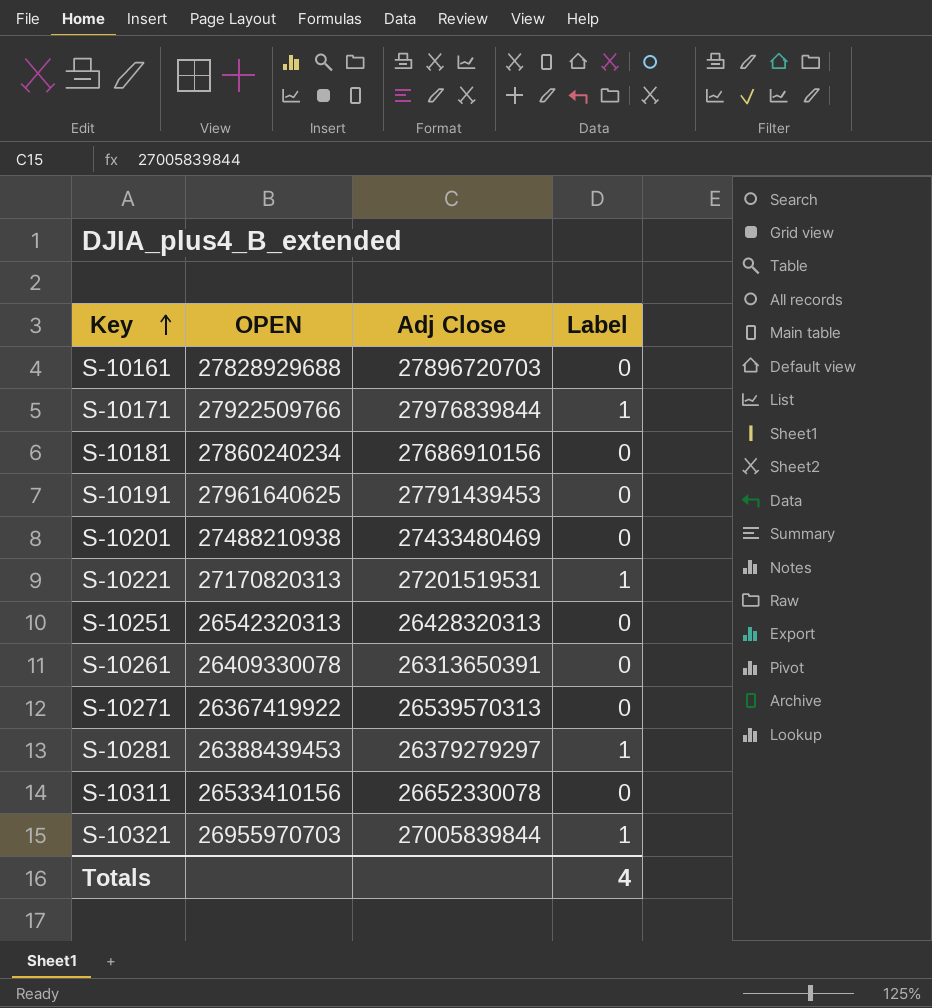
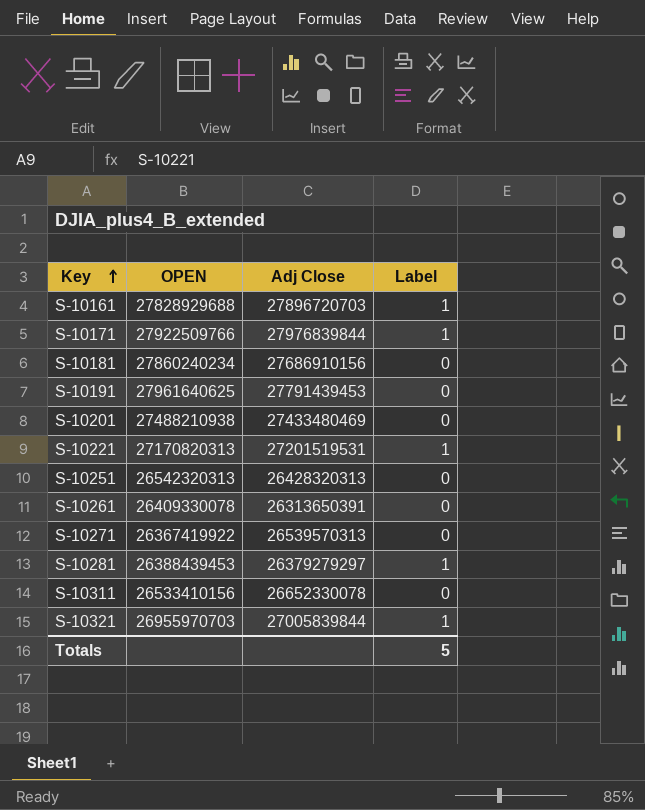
S-10161 | Label: 0 -> 1
Totals | Label: 4 -> 5

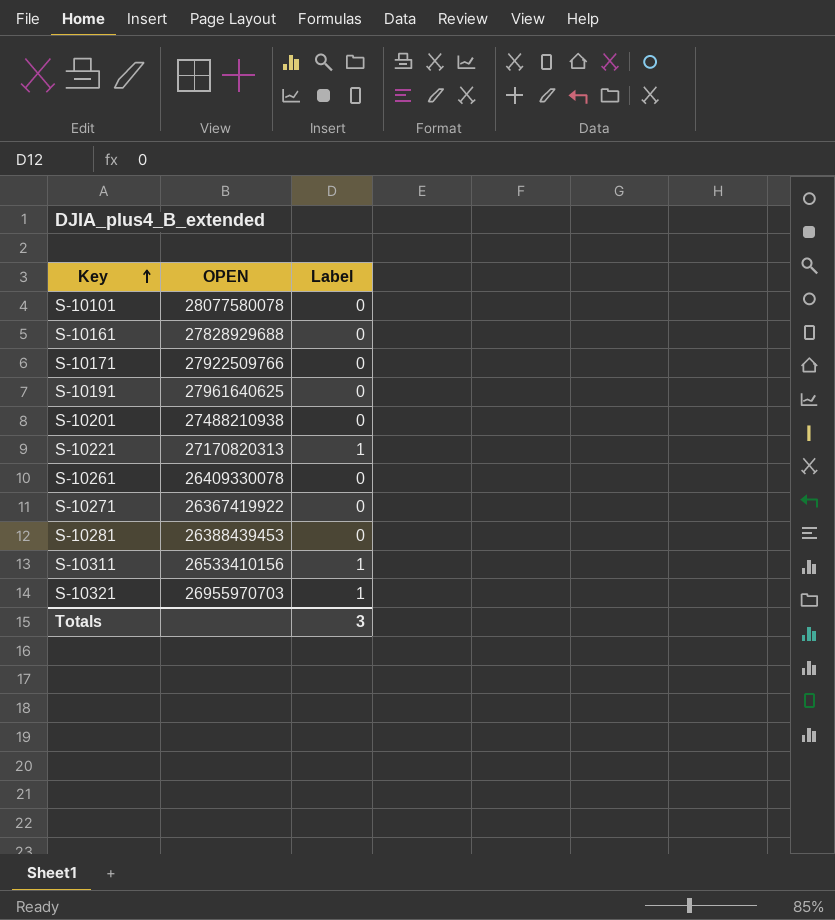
column Adj Close | position: 3 -> none
row S-10181: 27860240234 | 27686910156 | 0 -> none
row S-10251: 26542320313 | 26428320313 | 0 -> none
row S-10101: none -> 28077580078 | 0
S-10161 | Label: 1 -> 0
S-10171 | Label: 1 -> 0
S-10281 | Label: 1 -> 0
S-10311 | Label: 0 -> 1
Totals | Label: 5 -> 3

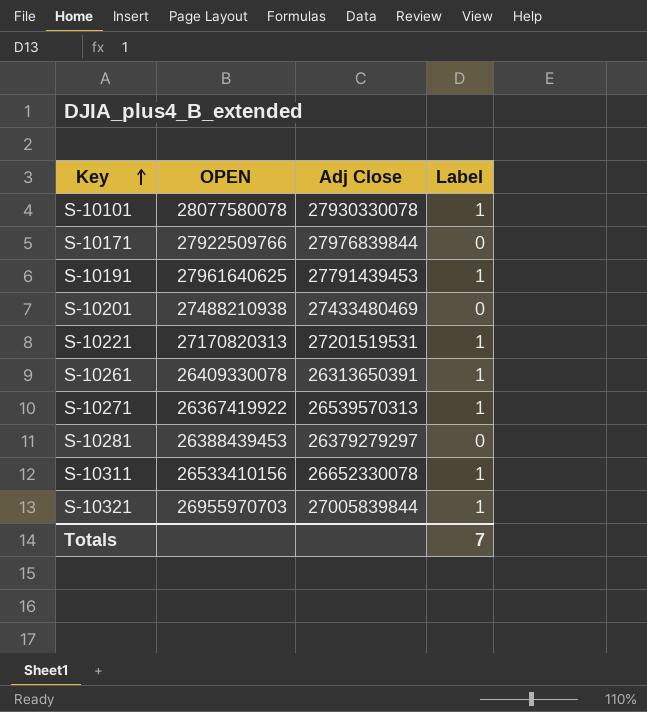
column Adj Close | position: none -> 3
row S-10161: 27828929688 | 0 -> none
S-10101 | Label: 0 -> 1
S-10191 | Label: 0 -> 1
S-10261 | Label: 0 -> 1
S-10271 | Label: 0 -> 1
Totals | Label: 3 -> 7

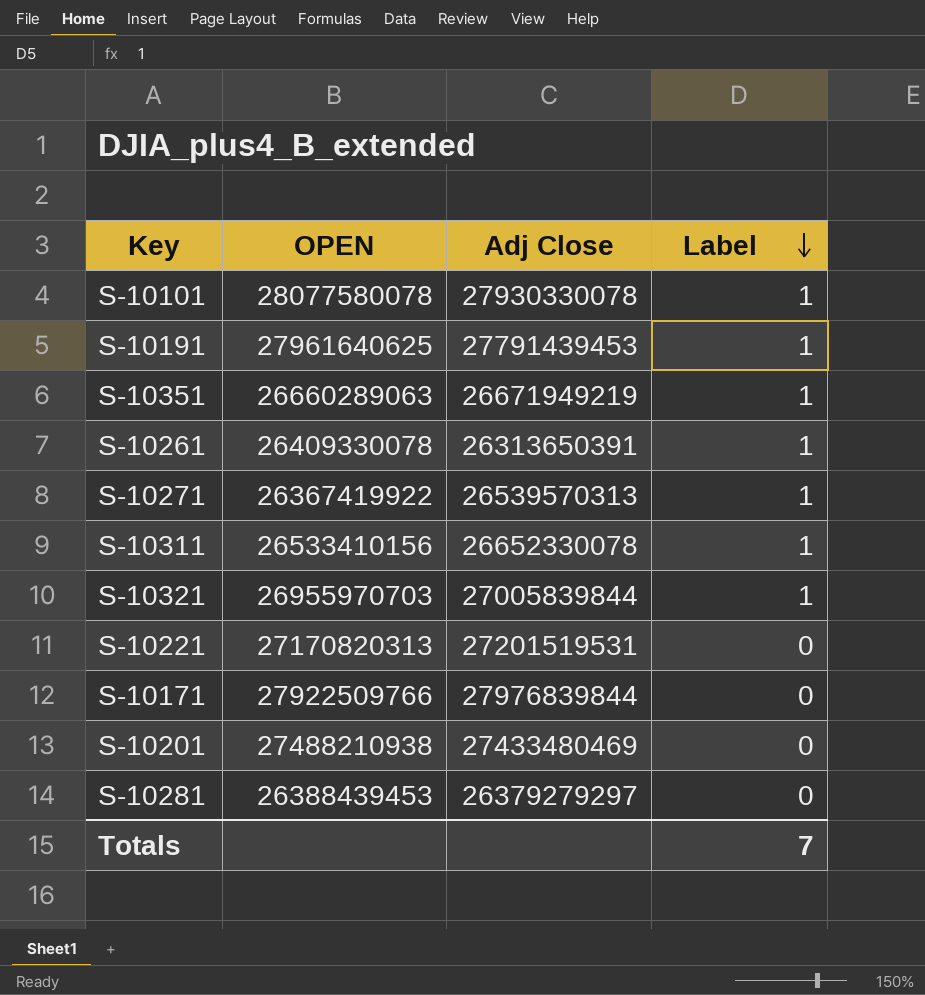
row order: Key ascending -> Label descending
row S-10351: none -> 26660289063 | 26671949219 | 1
S-10221 | Label: 1 -> 0

